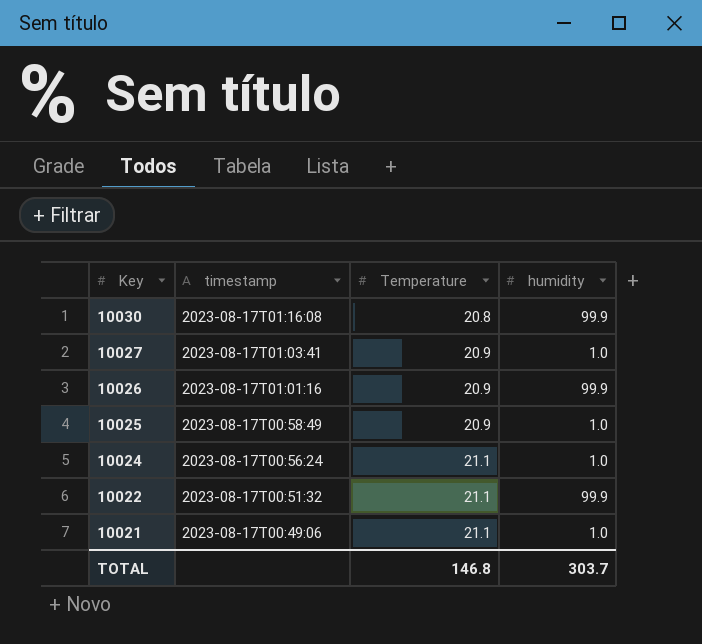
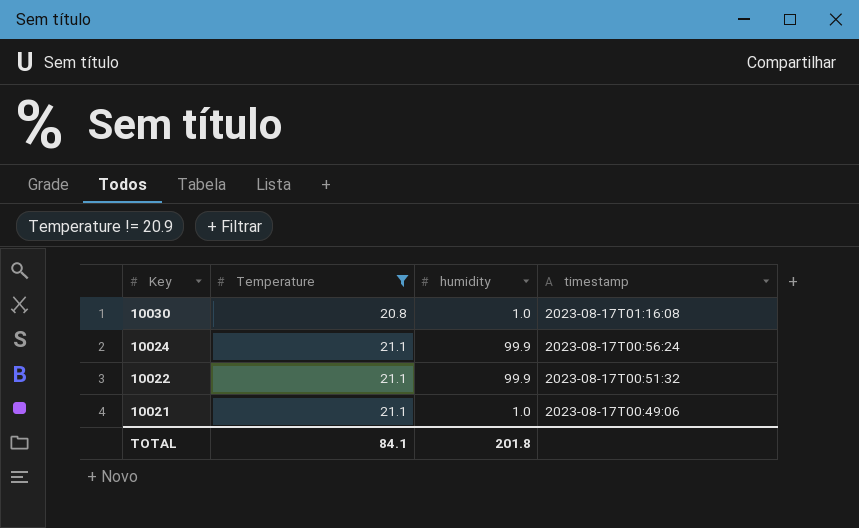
filter: none -> Temperature != 20.9
column timestamp | position: 2 -> 4
10030 | humidity: 99.9 -> 1.0
10024 | humidity: 1.0 -> 99.9
TOTAL | Temperature: 146.8 -> 84.1
TOTAL | humidity: 303.7 -> 201.8

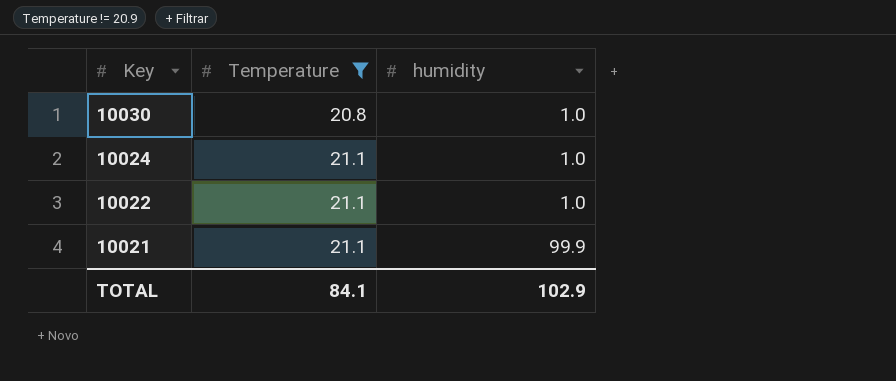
column timestamp | position: 4 -> none
10024 | humidity: 99.9 -> 1.0
10022 | humidity: 99.9 -> 1.0
10021 | humidity: 1.0 -> 99.9
TOTAL | humidity: 201.8 -> 102.9

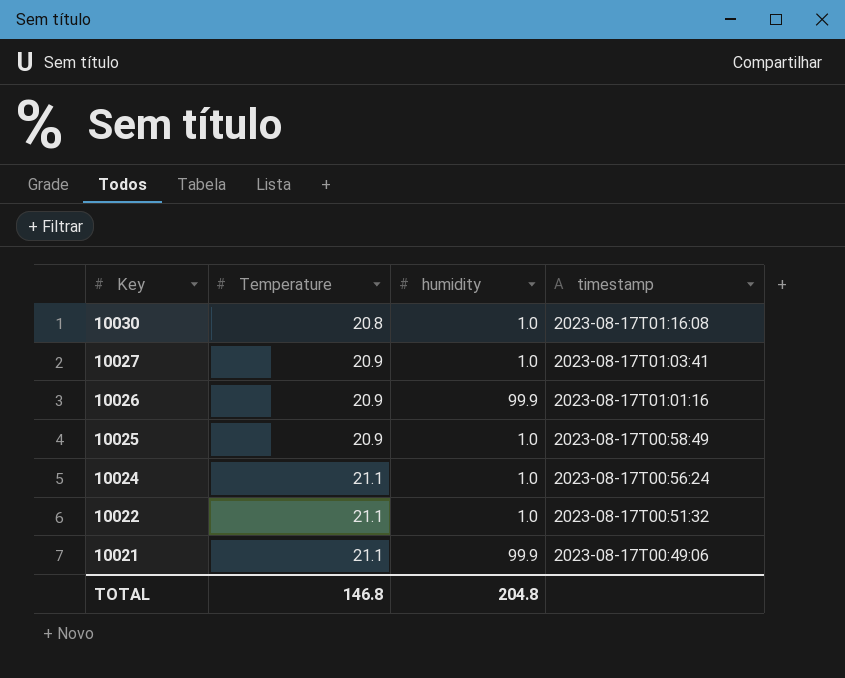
filter: Temperature != 20.9 -> none
column timestamp | position: none -> 4
TOTAL | Temperature: 84.1 -> 146.8
TOTAL | humidity: 102.9 -> 204.8

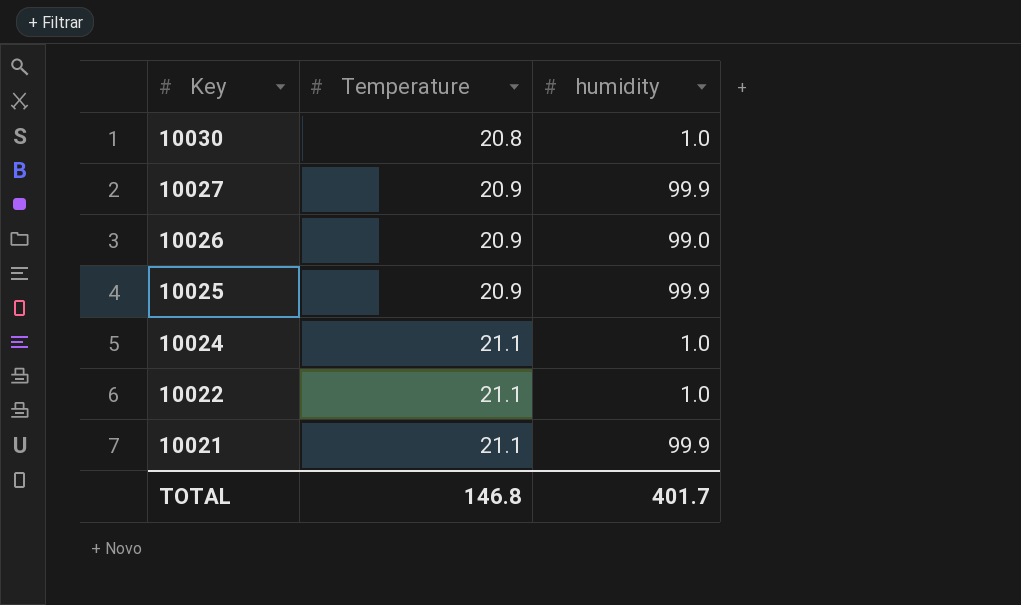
column timestamp | position: 4 -> none
10027 | humidity: 1.0 -> 99.9
10026 | humidity: 99.9 -> 99.0
10025 | humidity: 1.0 -> 99.9
TOTAL | humidity: 204.8 -> 401.7

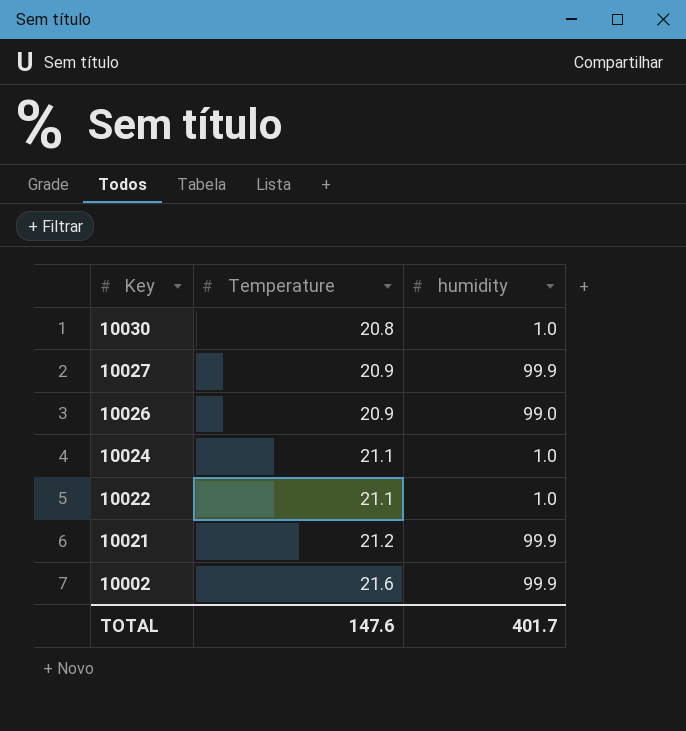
row 10025: 20.9 | 99.9 -> none
10021 | Temperature: 21.1 -> 21.2
row 10002: none -> 21.6 | 99.9
TOTAL | Temperature: 146.8 -> 147.6

